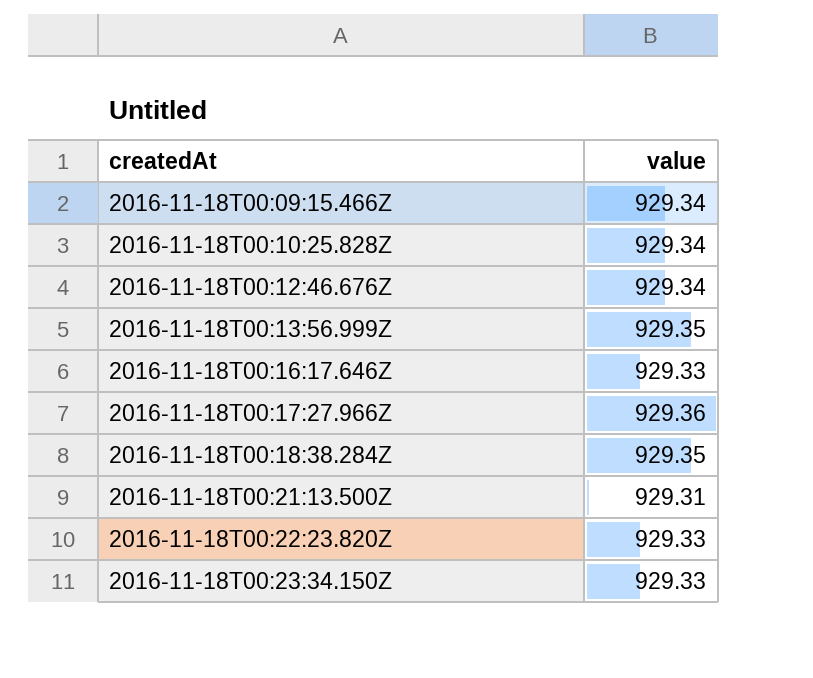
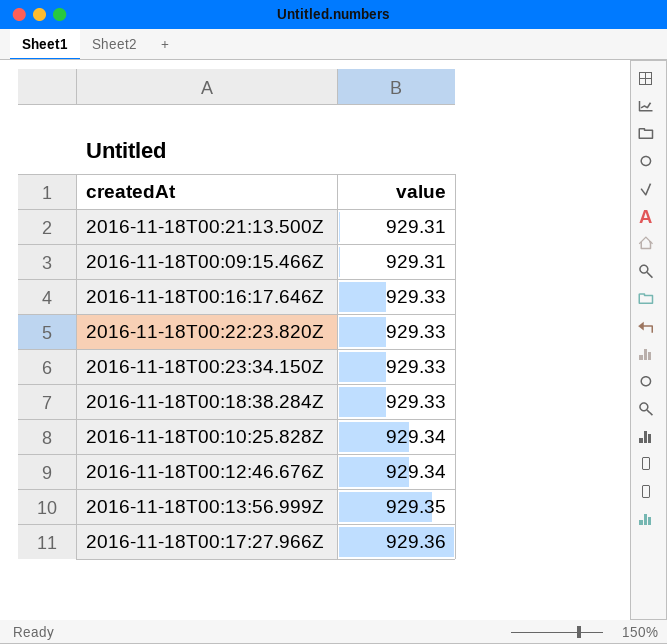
row order: createdAt ascending -> value ascending
2016-11-18T00:09:15.466Z | value: 929.34 -> 929.31
2016-11-18T00:18:38.284Z | value: 929.35 -> 929.33

